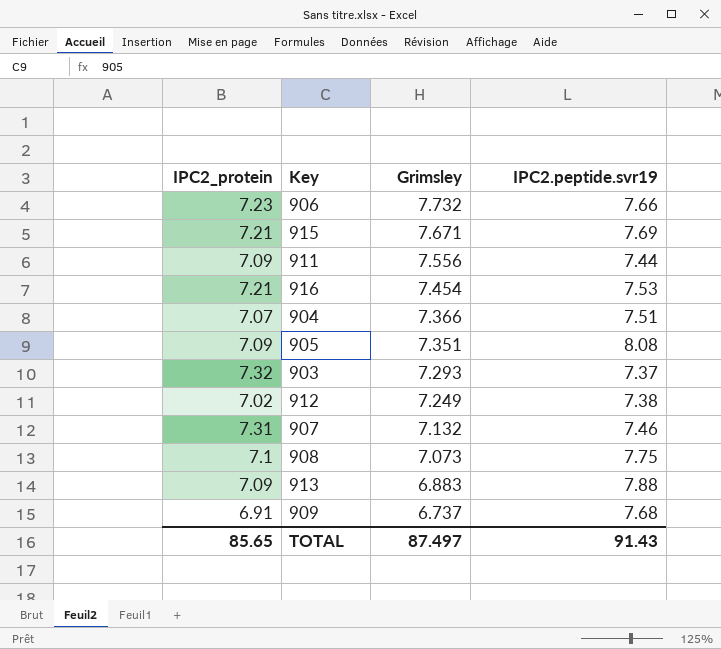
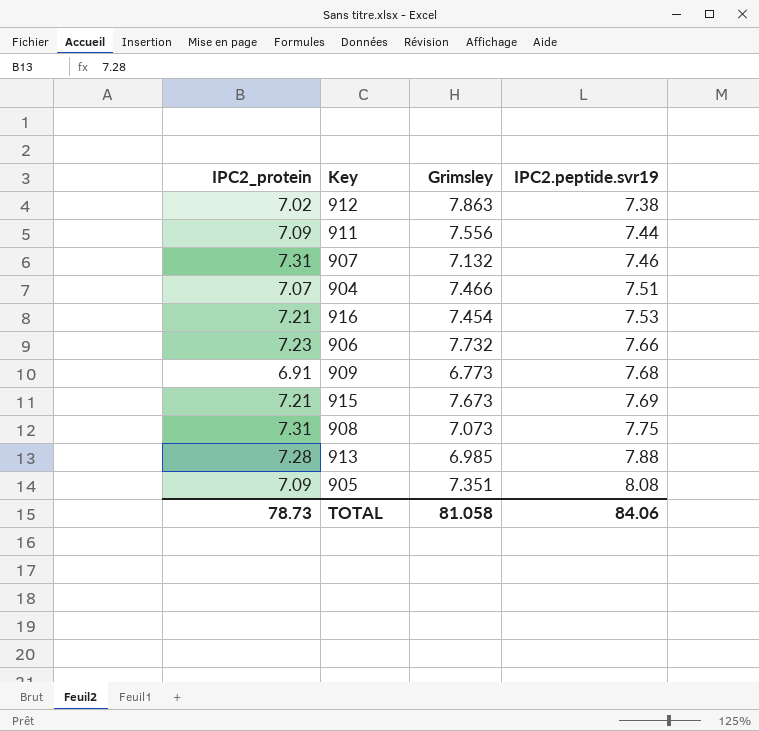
row order: Grimsley descending -> IPC2.peptide.svr19 ascending
row 903: 7.32 | 7.293 | 7.37 -> none
912 | Grimsley: 7.249 -> 7.863
904 | Grimsley: 7.366 -> 7.466
909 | Grimsley: 6.737 -> 6.773
915 | Grimsley: 7.671 -> 7.673
908 | IPC2_protein: 7.1 -> 7.31
913 | IPC2_protein: 7.09 -> 7.28
913 | Grimsley: 6.883 -> 6.985
TOTAL | IPC2_protein: 85.65 -> 78.73
TOTAL | Grimsley: 87.497 -> 81.058
TOTAL | IPC2.peptide.svr19: 91.43 -> 84.06

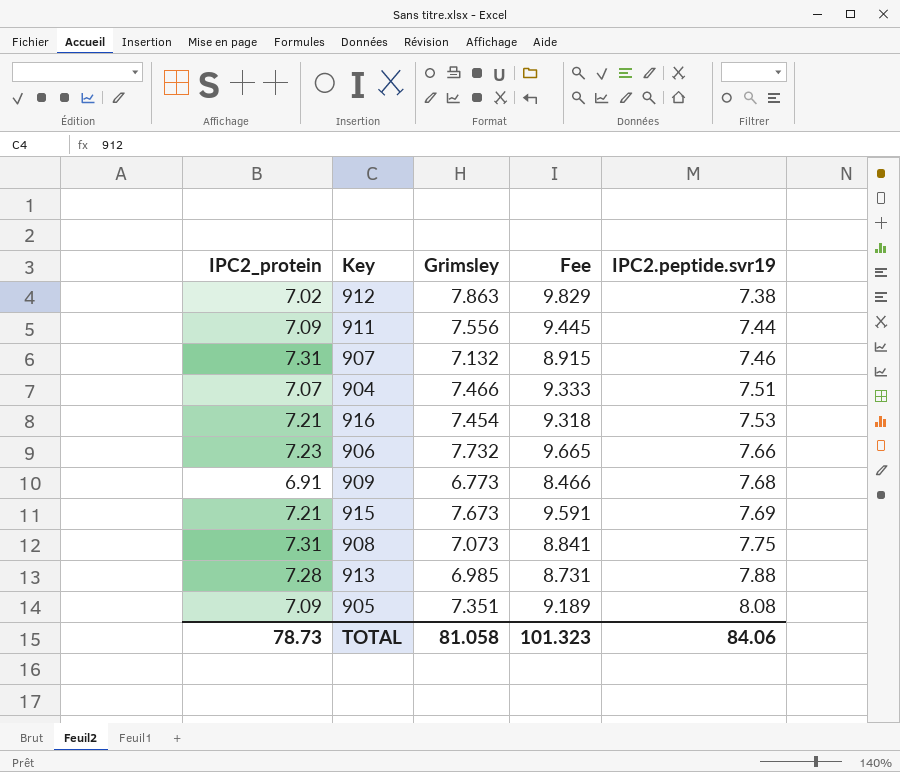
column Fee | formula: none -> [Grimsley] * 1.25

